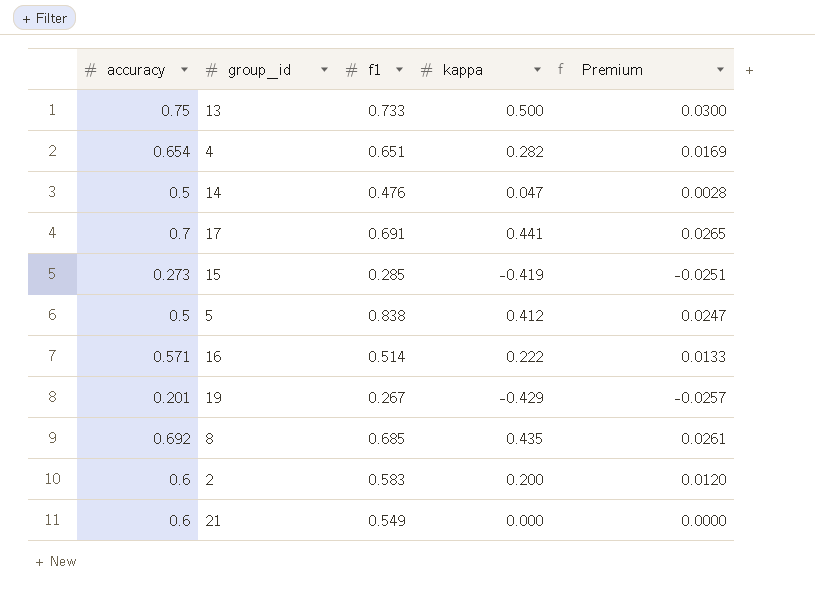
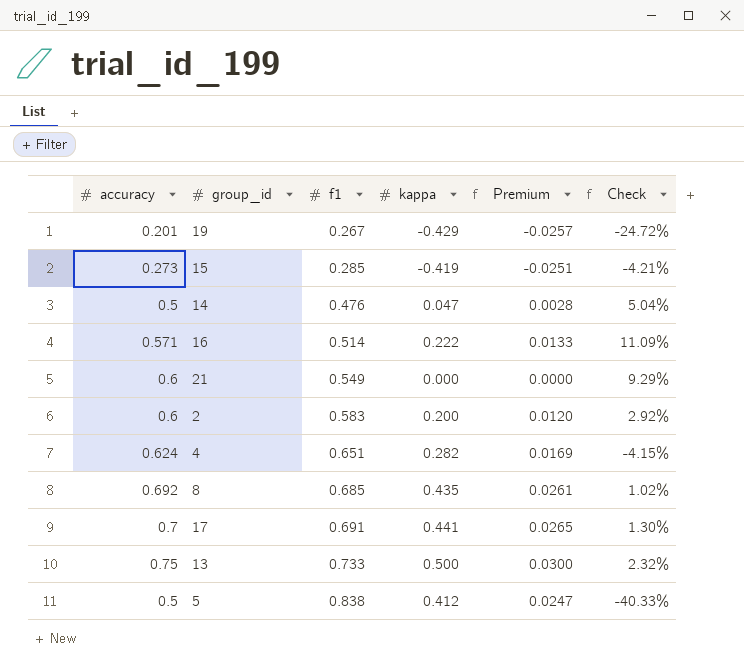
row order: none -> f1 ascending
column Check | formula: none -> ([accuracy] - [f1]) / [f1]
4 | accuracy: 0.654 -> 0.624

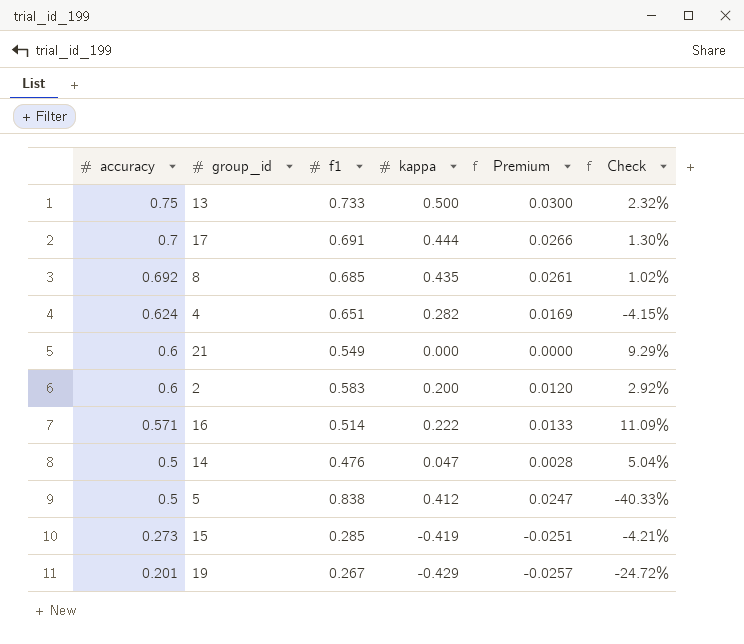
row order: f1 ascending -> accuracy descending
17 | kappa: 0.441 -> 0.444
17 | Premium: 0.0265 -> 0.0266

